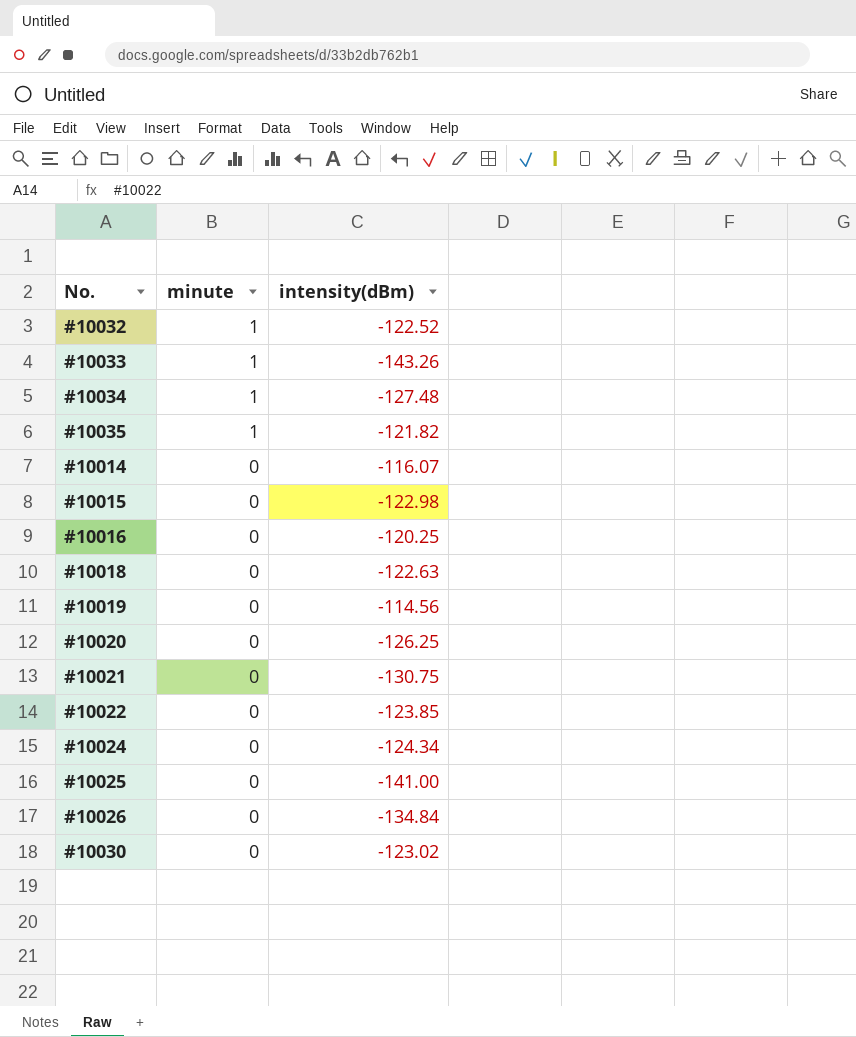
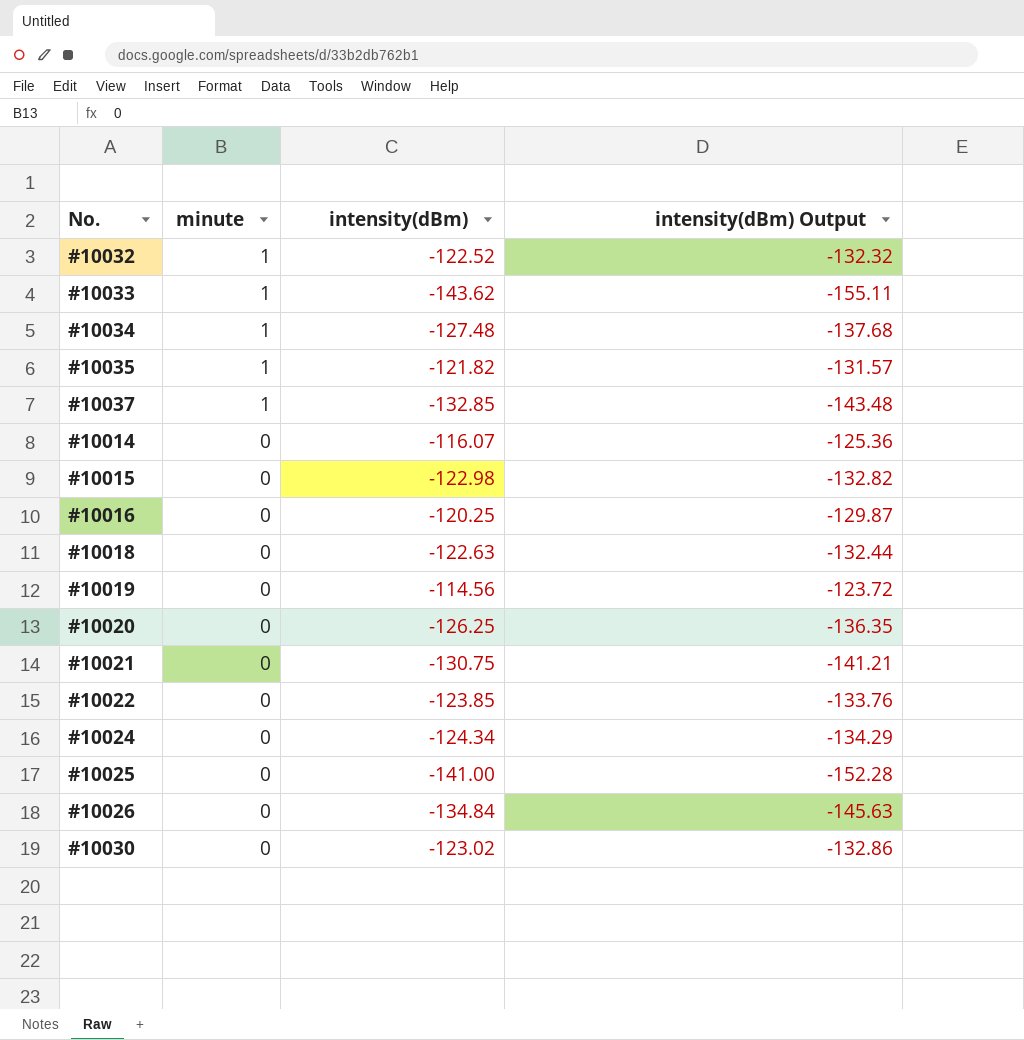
column intensity(dBm) Output | formula: none -> [intensity(dBm)] * 1.08
#10033 | intensity(dBm): -143.26 -> -143.62
row #10037: none -> 1 | -132.85 | -143.48

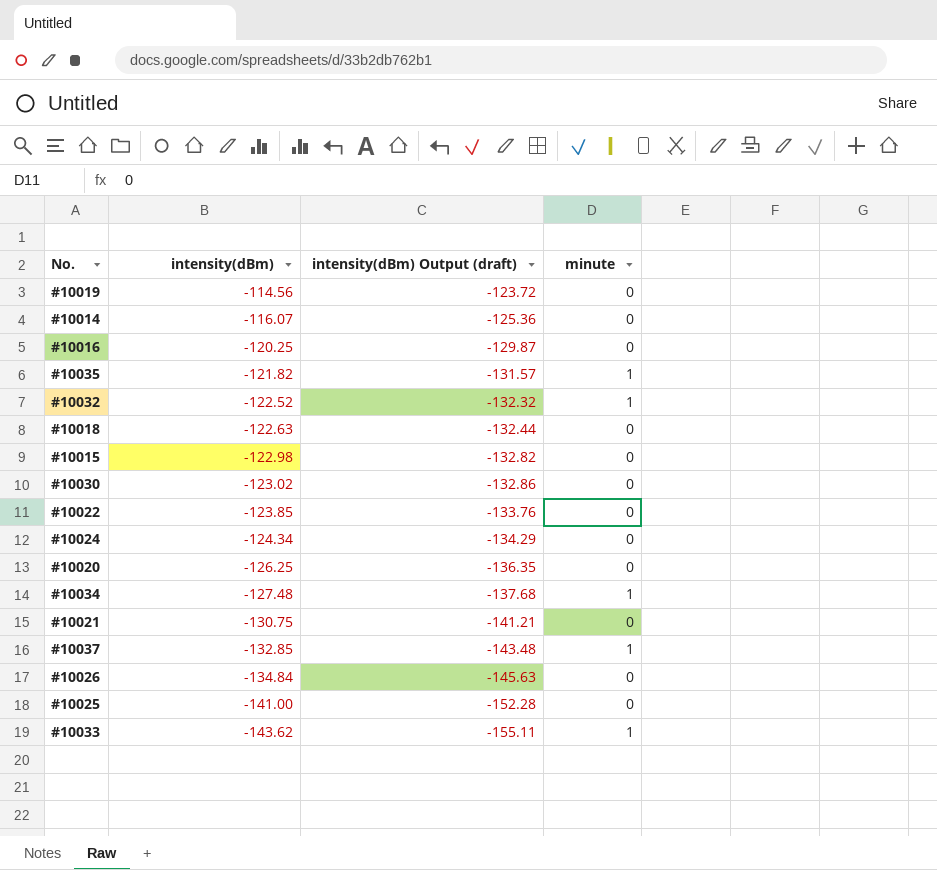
row order: minute descending -> intensity(dBm) descending
column name: intensity(dBm) Output -> intensity(dBm) Output (draft)
column minute | position: 2 -> 4

